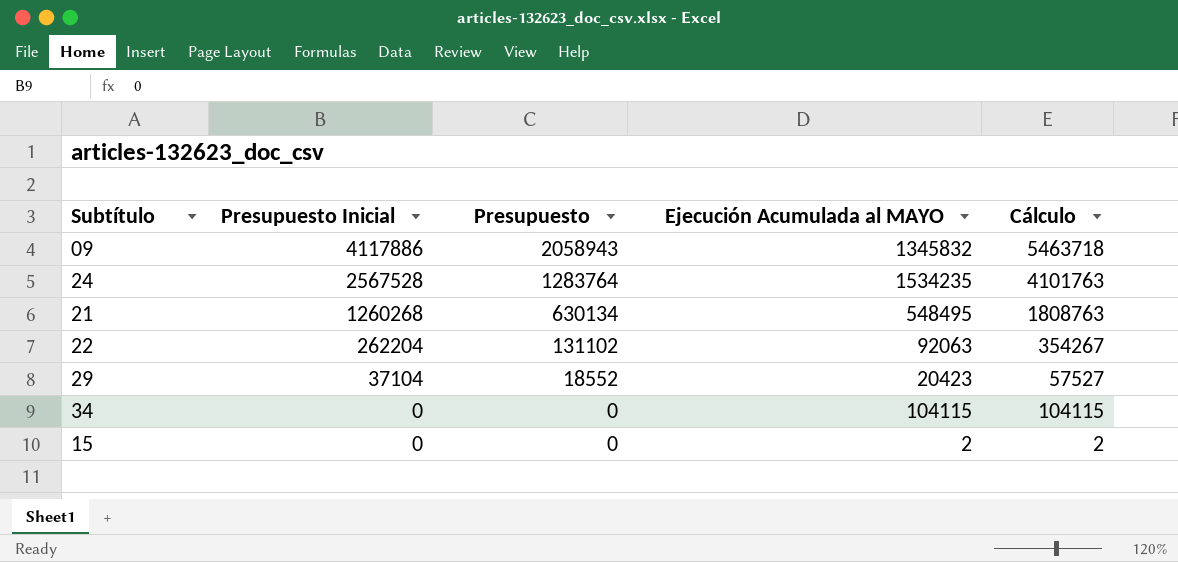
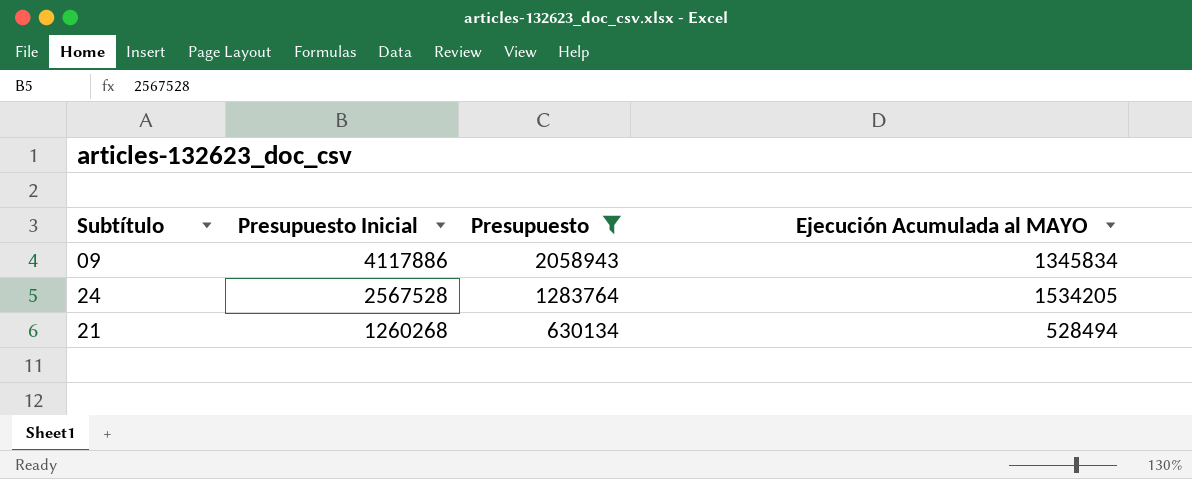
filter: none -> Presupuesto >= 630134
column Cálculo | formula: [Presupuesto Inicial] + [Ejecución Acumulada al MAYO] -> none
09 | Ejecución Acumulada al MAYO: 1345832 -> 1345834
24 | Ejecución Acumulada al MAYO: 1534235 -> 1534205
21 | Ejecución Acumulada al MAYO: 548495 -> 528494

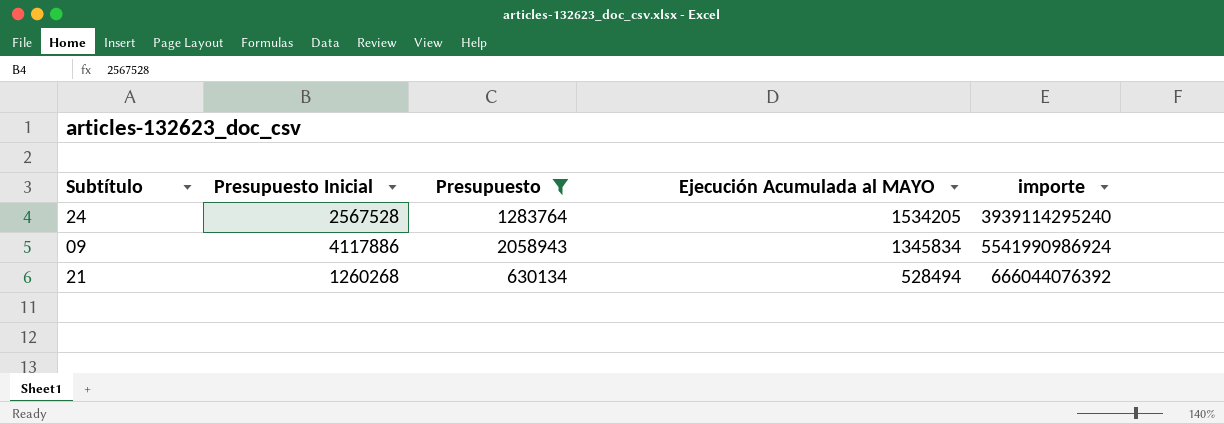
row order: Presupuesto Inicial descending -> Ejecución Acumulada al MAYO descending
column importe | formula: none -> [Presupuesto Inicial] * [Ejecución Acumulada al MAYO]

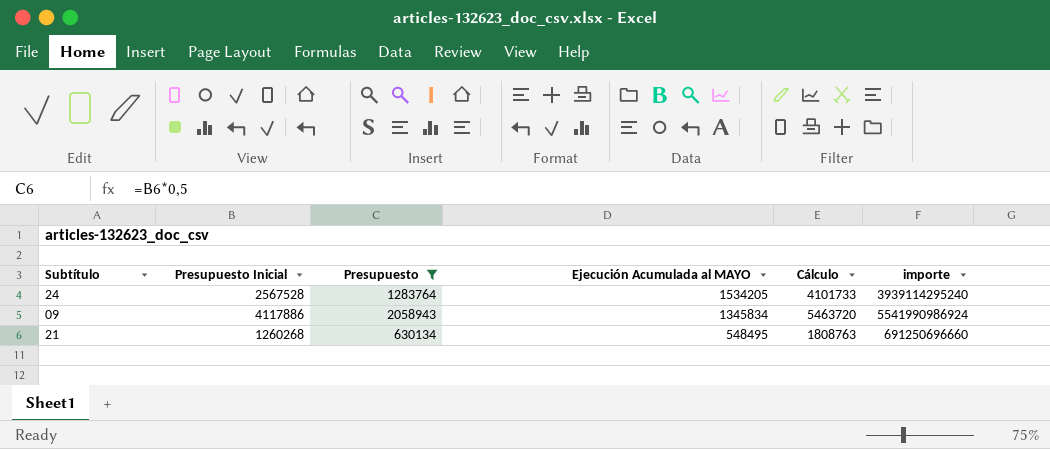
column Cálculo | formula: none -> [Presupuesto Inicial] + [Ejecución Acumulada al MAYO]
21 | Ejecución Acumulada al MAYO: 528494 -> 548495
21 | importe: 666044076392 -> 691250696660

